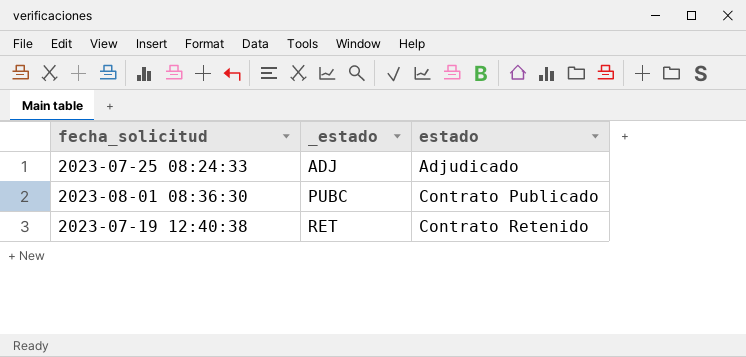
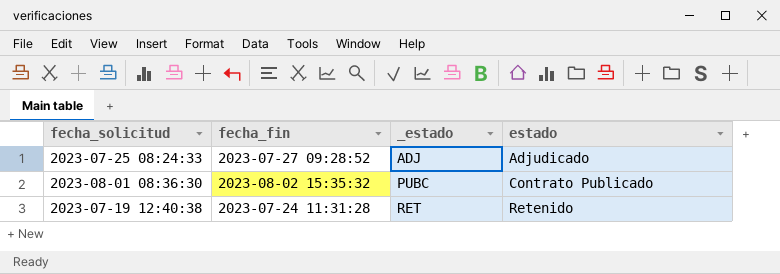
column fecha_fin | position: none -> 2
2023-07-19 12:40:38 | estado: Contrato Retenido -> Retenido

